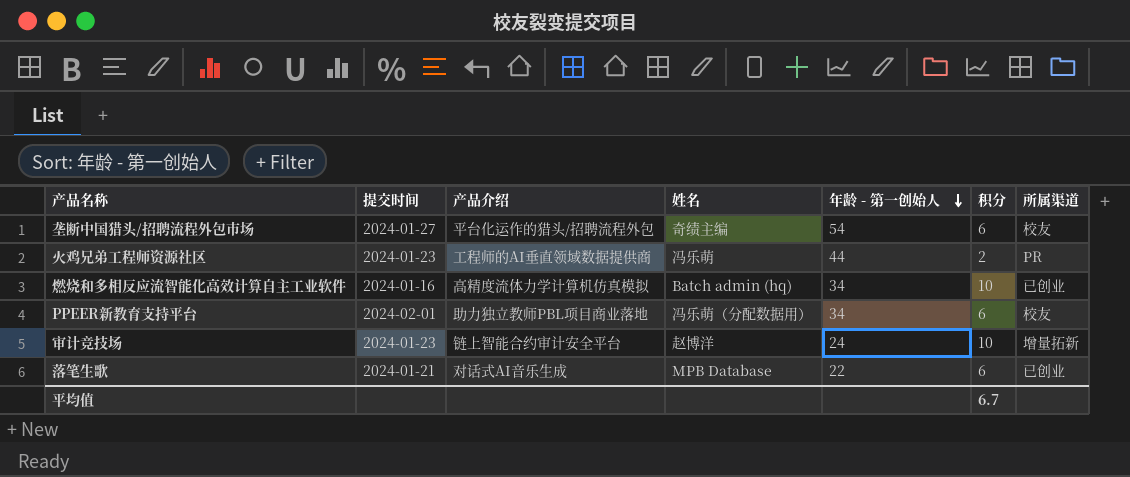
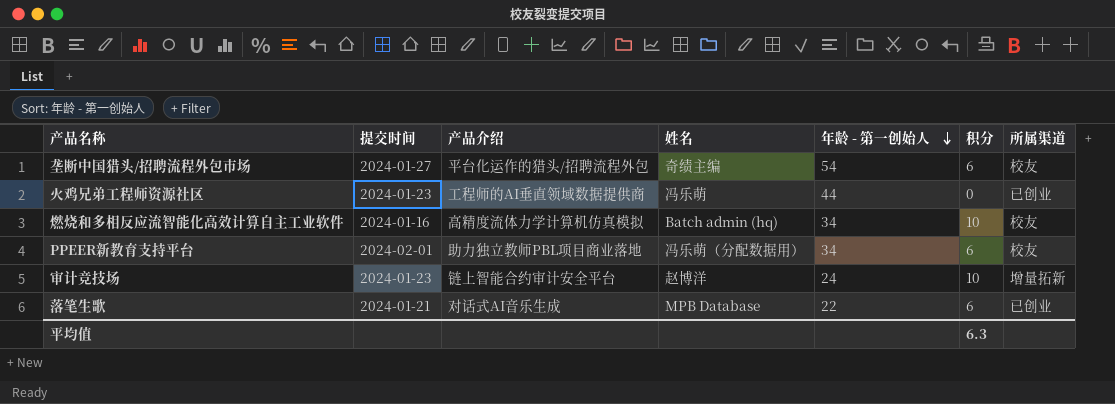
火鸡兄弟工程师资源社区 | 积分: 2 -> 0
火鸡兄弟工程师资源社区 | 所属渠道: PR -> 已创业
燃烧和多相反应流智能化高效计算自主工业软件 | 所属渠道: 已创业 -> 校友
平均值 | 积分: 6.7 -> 6.3

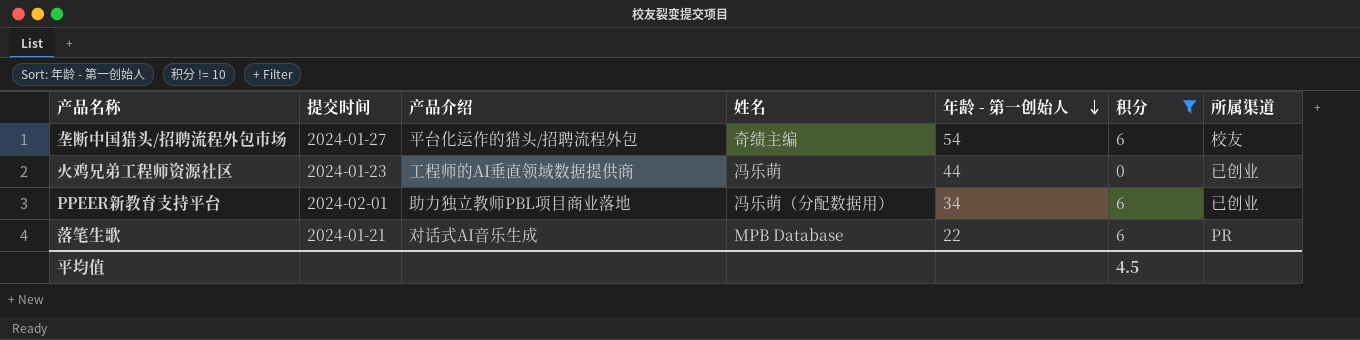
filter: none -> 积分 != 10
PPEER新教育支持平台 | 所属渠道: 校友 -> 已创业
落笔生歌 | 所属渠道: 已创业 -> PR
平均值 | 积分: 6.3 -> 4.5

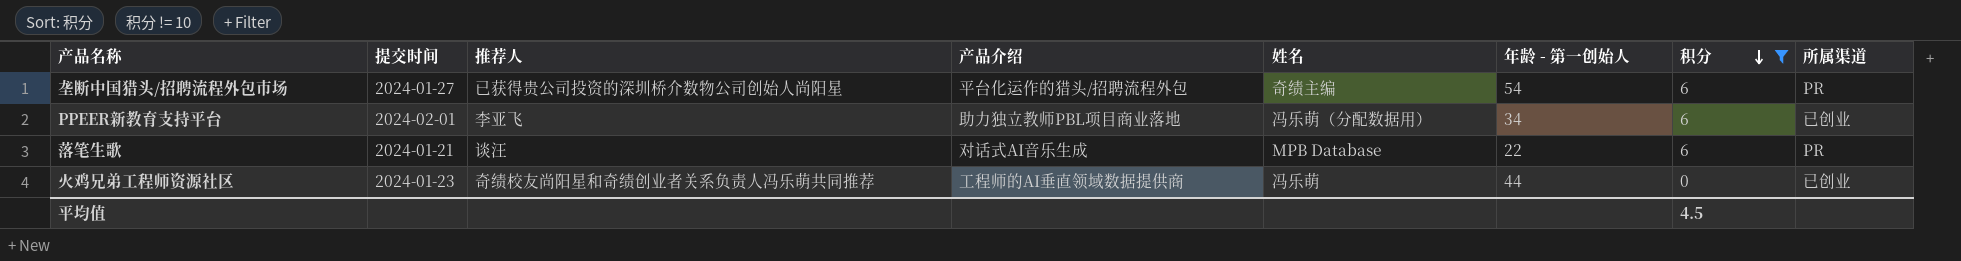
row order: 年龄 - 第一创始人 descending -> 积分 descending
column 推荐人 | position: none -> 3
垄断中国猎头/招聘流程外包市场 | 所属渠道: 校友 -> PR

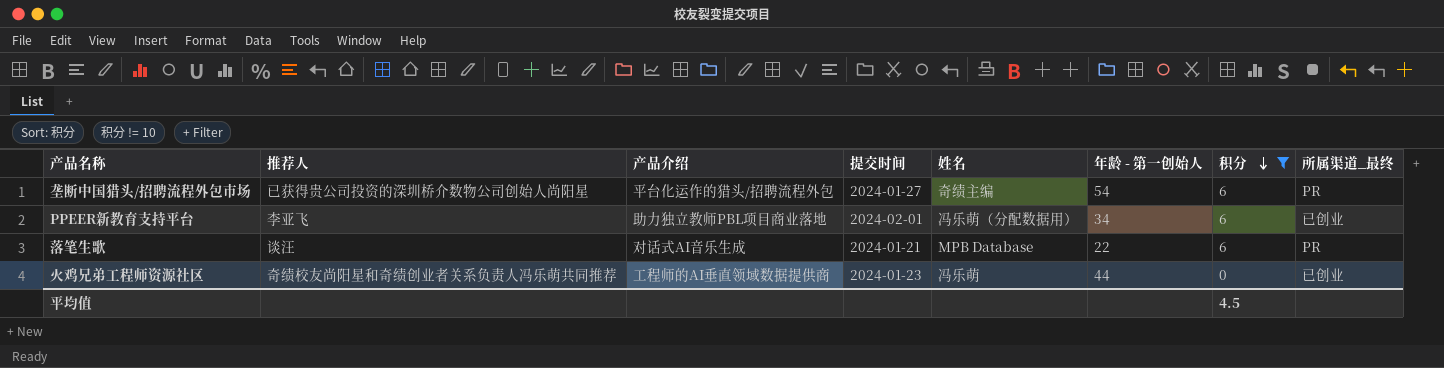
column 提交时间 | position: 2 -> 4
column name: 所属渠道 -> 所属渠道_最终

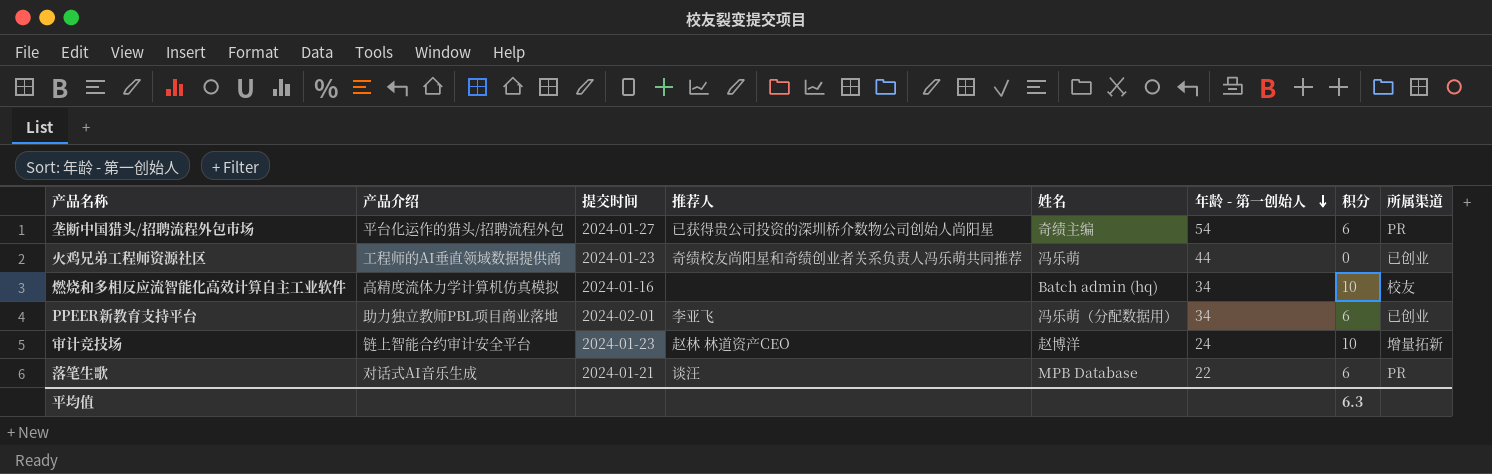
filter: 积分 != 10 -> none
row order: 积分 descending -> 年龄 - 第一创始人 descending
column 推荐人 | position: 2 -> 4
column name: 所属渠道_最终 -> 所属渠道
平均值 | 积分: 4.5 -> 6.3

